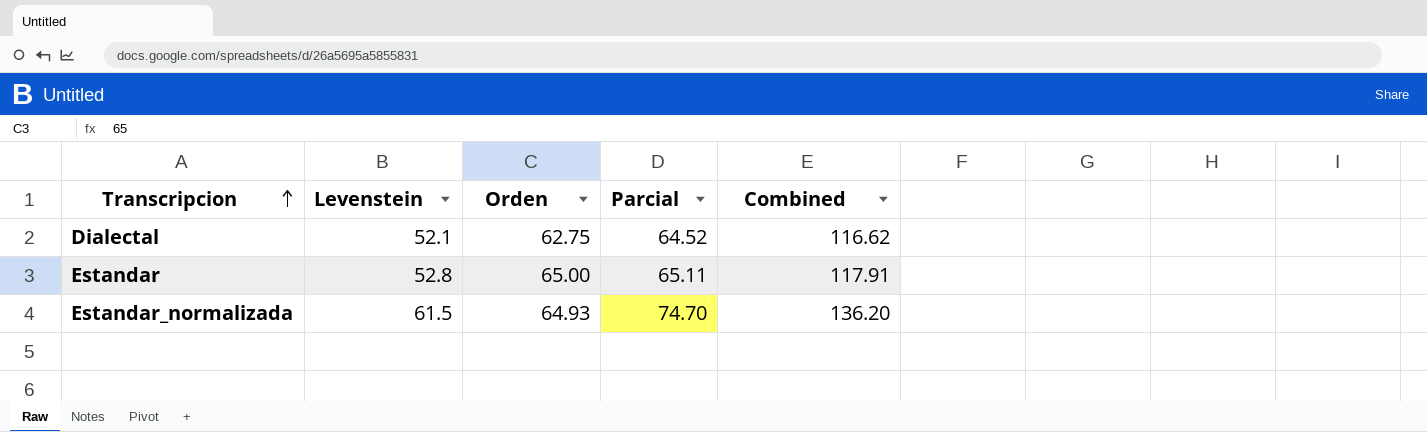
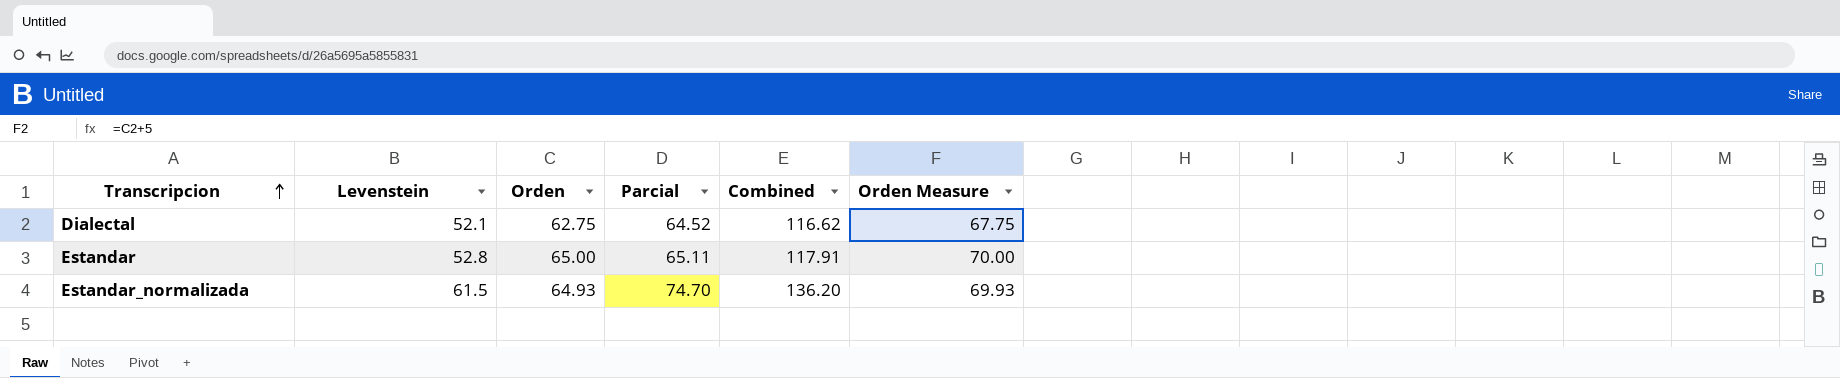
column Orden Measure | formula: none -> [Orden] + 5

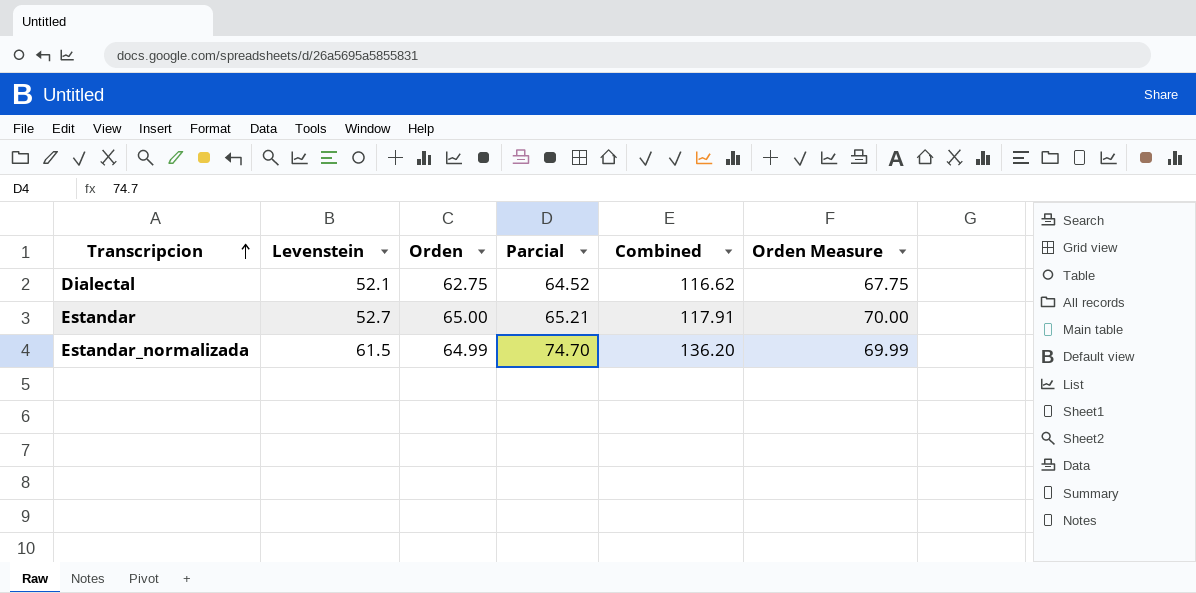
Estandar | Levenstein: 52.8 -> 52.7
Estandar | Parcial: 65.11 -> 65.21
Estandar_normalizada | Orden: 64.93 -> 64.99
Estandar_normalizada | Orden Measure: 69.93 -> 69.99

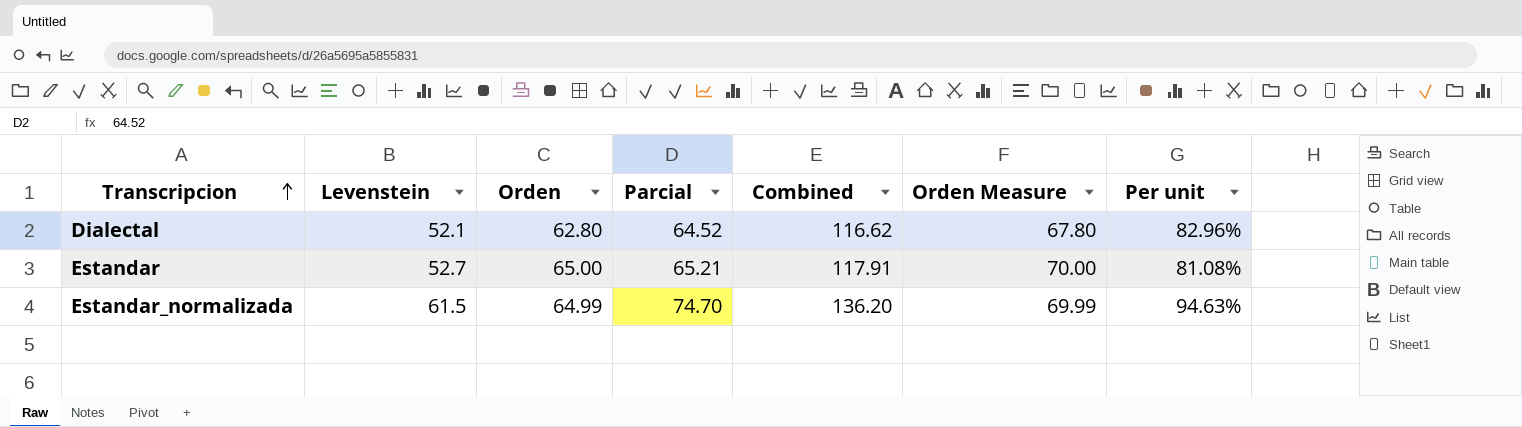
column Per unit | formula: none -> [Levenstein] / [Orden]
Dialectal | Orden: 62.75 -> 62.80
Dialectal | Orden Measure: 67.75 -> 67.80

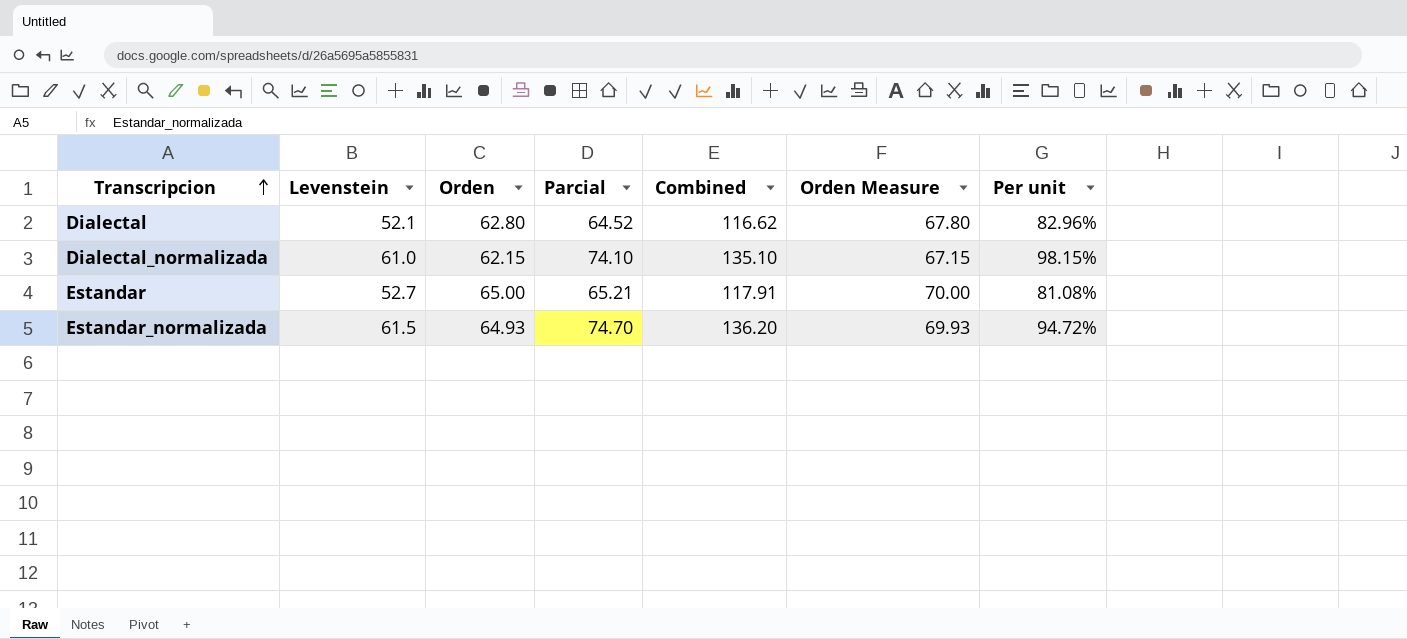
row Dialectal_normalizada: none -> 61.0 | 62.15 | 74.10 | 135.10 | 67.15 | 98.15%
Estandar_normalizada | Orden: 64.99 -> 64.93
Estandar_normalizada | Orden Measure: 69.99 -> 69.93
Estandar_normalizada | Per unit: 94.63% -> 94.72%

